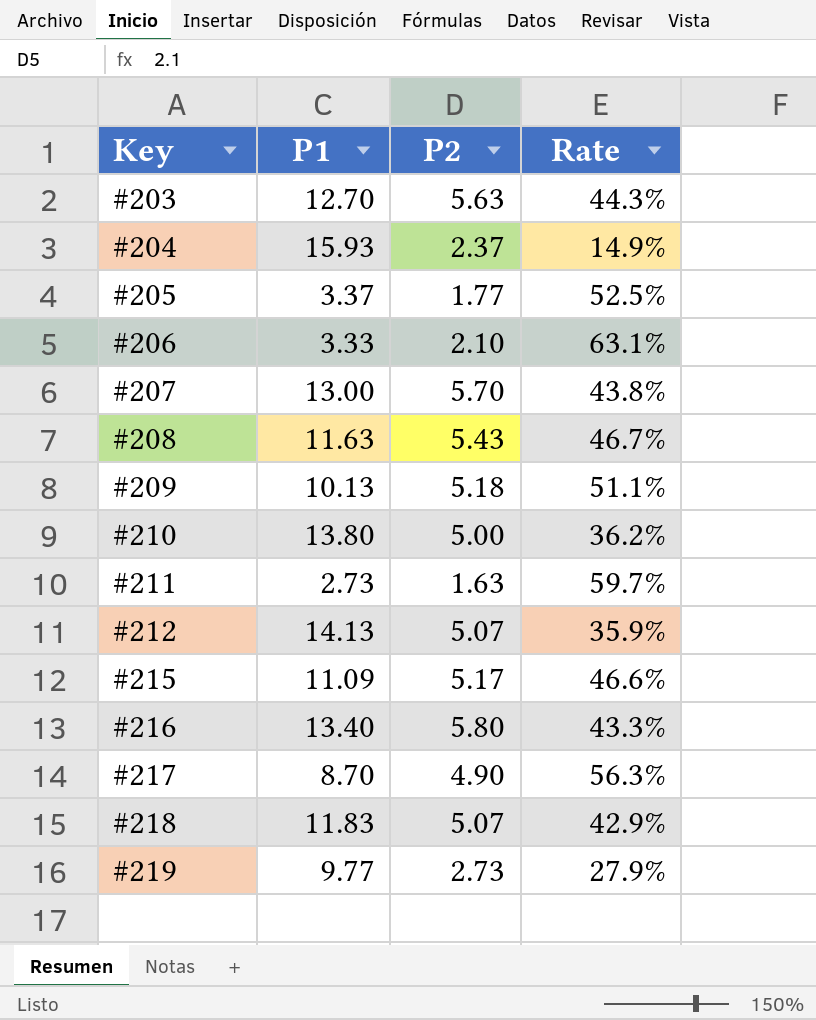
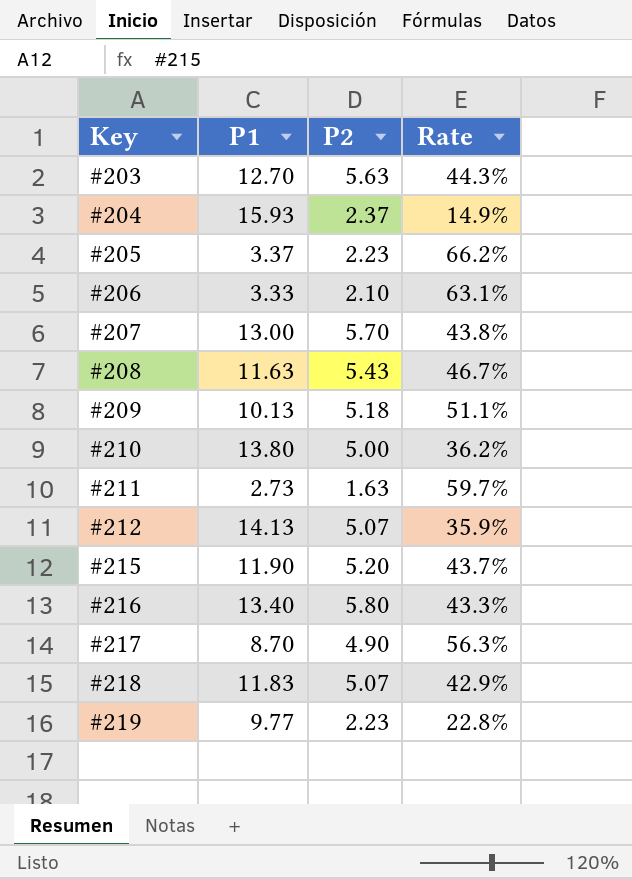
#205 | P2: 1.77 -> 2.23
#205 | Rate: 52.5% -> 66.2%
#215 | P1: 11.09 -> 11.90
#215 | P2: 5.17 -> 5.20
#215 | Rate: 46.6% -> 43.7%
#219 | P2: 2.73 -> 2.23
#219 | Rate: 27.9% -> 22.8%

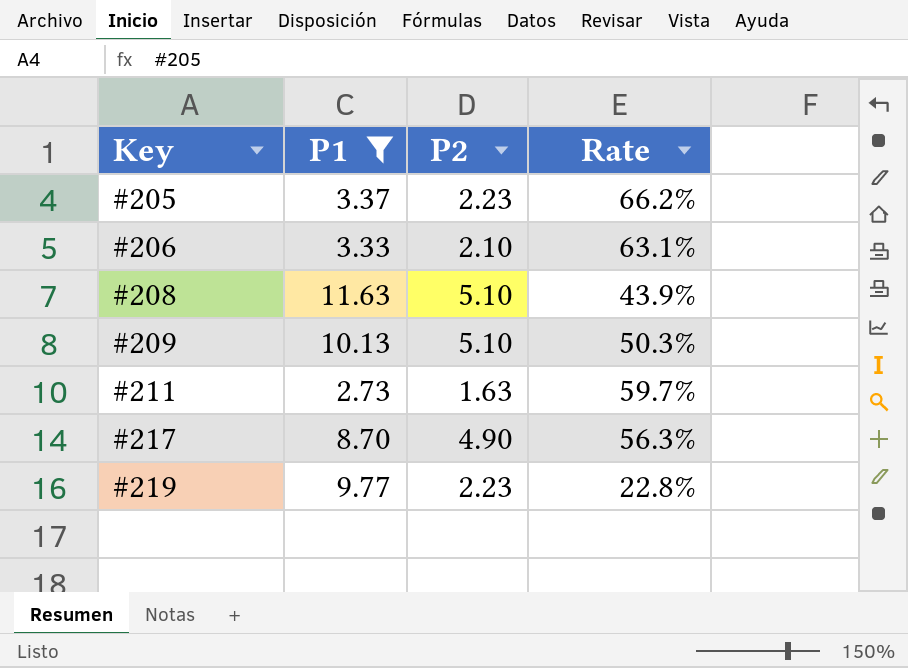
filter: none -> P1 <= 11.63
#208 | P2: 5.43 -> 5.10
#208 | Rate: 46.7% -> 43.9%
#209 | P2: 5.18 -> 5.10
#209 | Rate: 51.1% -> 50.3%

